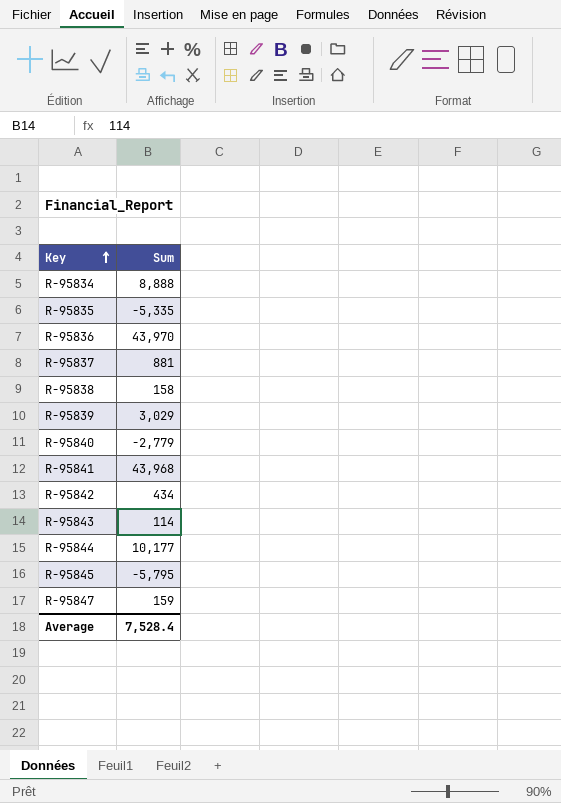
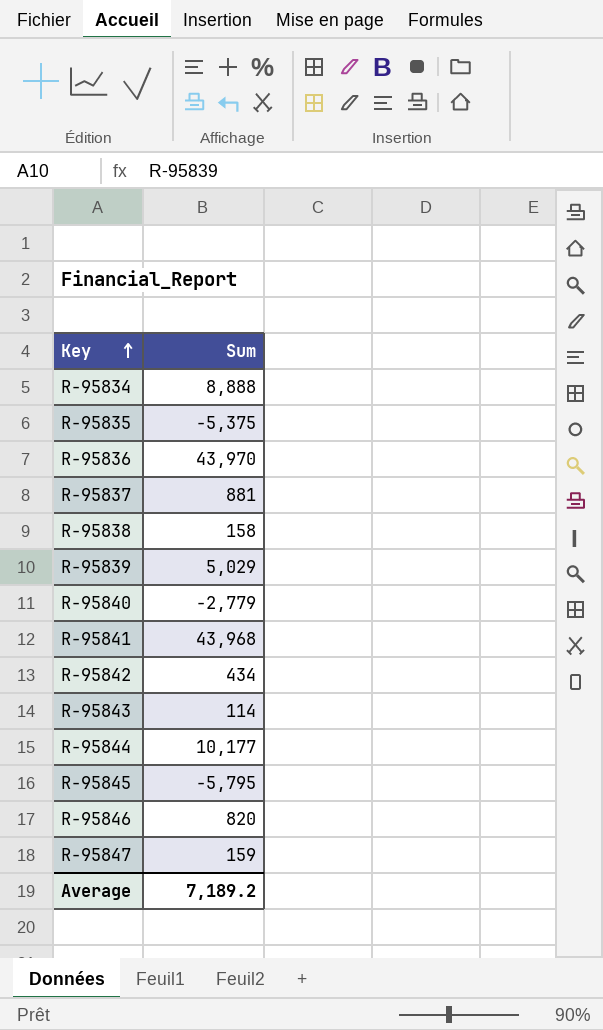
R-95835 | Sum: -5,335 -> -5,375
R-95839 | Sum: 3,029 -> 5,029
row R-95846: none -> 820
Average | Sum: 7,528.4 -> 7,189.2

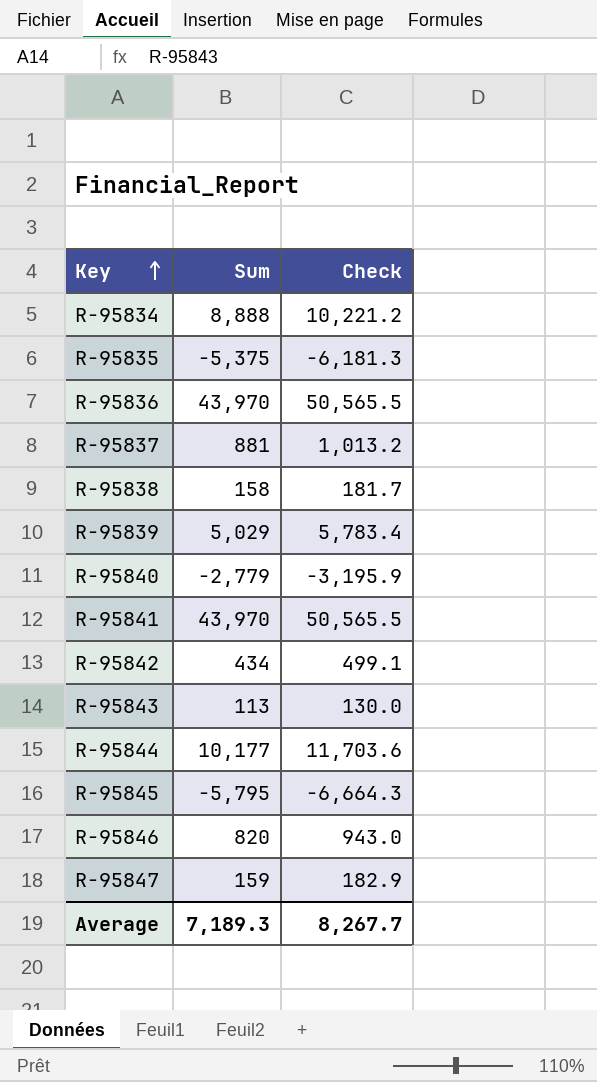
column Check | formula: none -> [Sum] * 1.15
R-95841 | Sum: 43,968 -> 43,970
R-95843 | Sum: 114 -> 113
Average | Sum: 7,189.2 -> 7,189.3

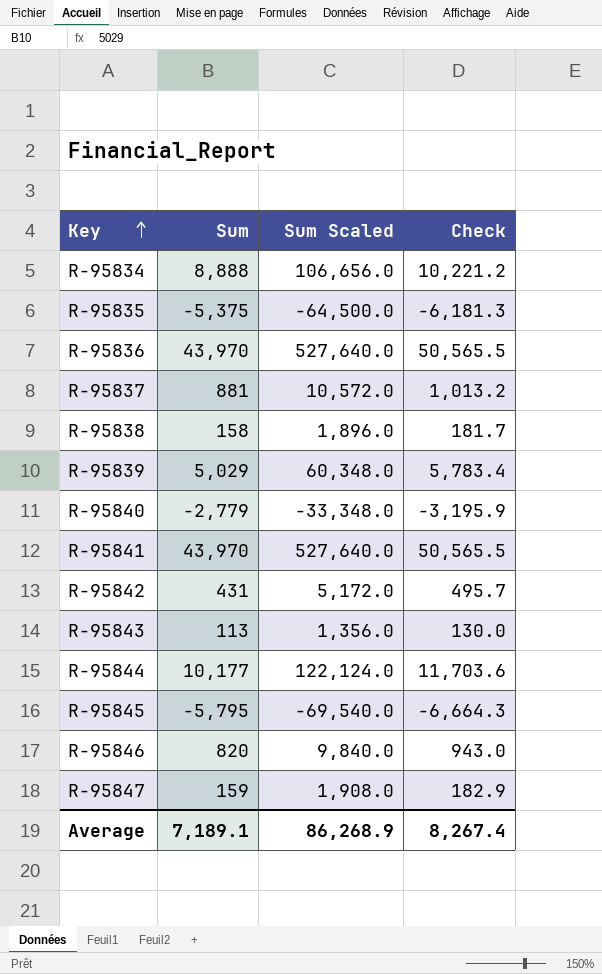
column Sum Scaled | formula: none -> [Sum] * 12
R-95842 | Sum: 434 -> 431
R-95842 | Check: 499.1 -> 495.7
Average | Sum: 7,189.3 -> 7,189.1
Average | Check: 8,267.7 -> 8,267.4

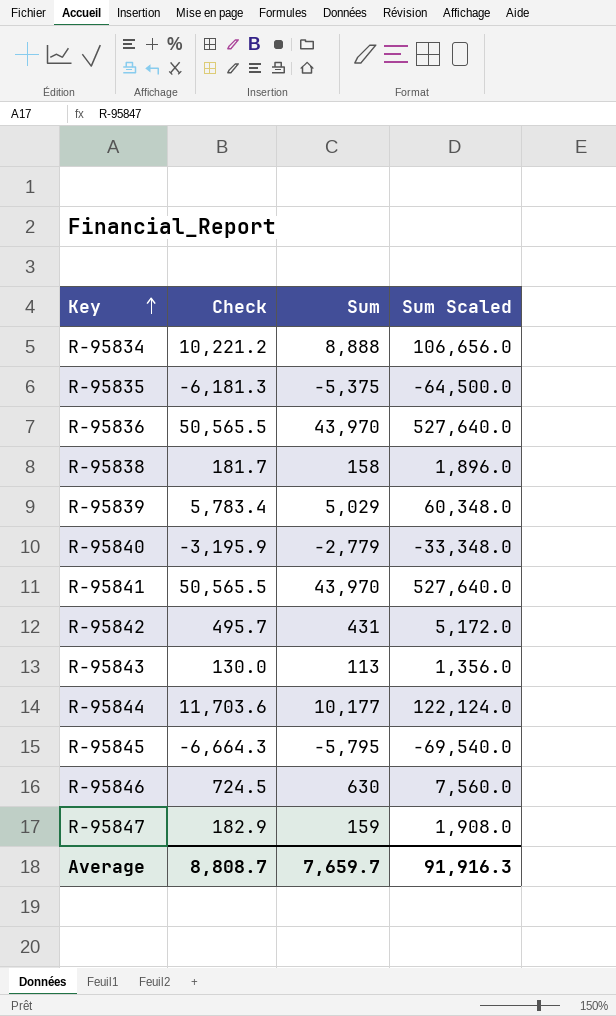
column Check | position: 4 -> 2
row R-95837: 881 | 10,572.0 | 1,013.2 -> none
R-95846 | Check: 943.0 -> 724.5
R-95846 | Sum: 820 -> 630
R-95846 | Sum Scaled: 9,840.0 -> 7,560.0
Average | Check: 8,267.4 -> 8,808.7
Average | Sum: 7,189.1 -> 7,659.7
Average | Sum Scaled: 86,268.9 -> 91,916.3

